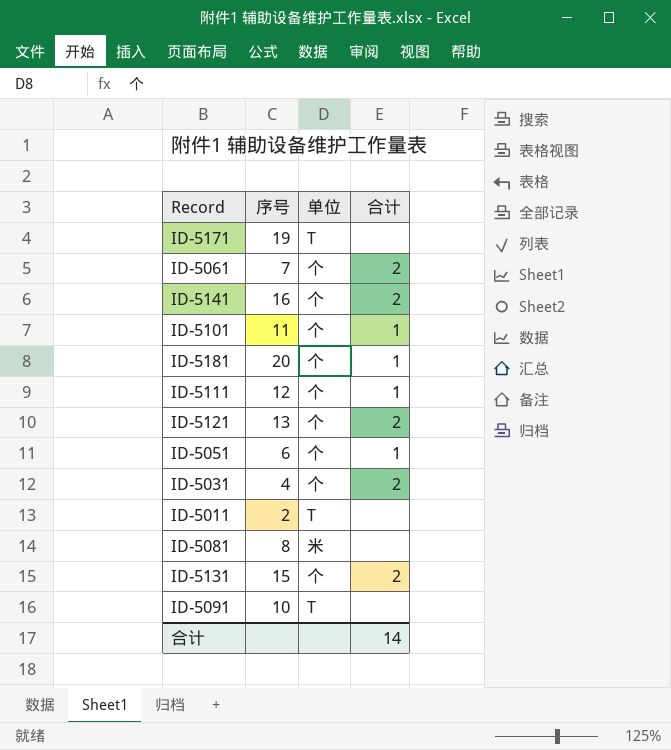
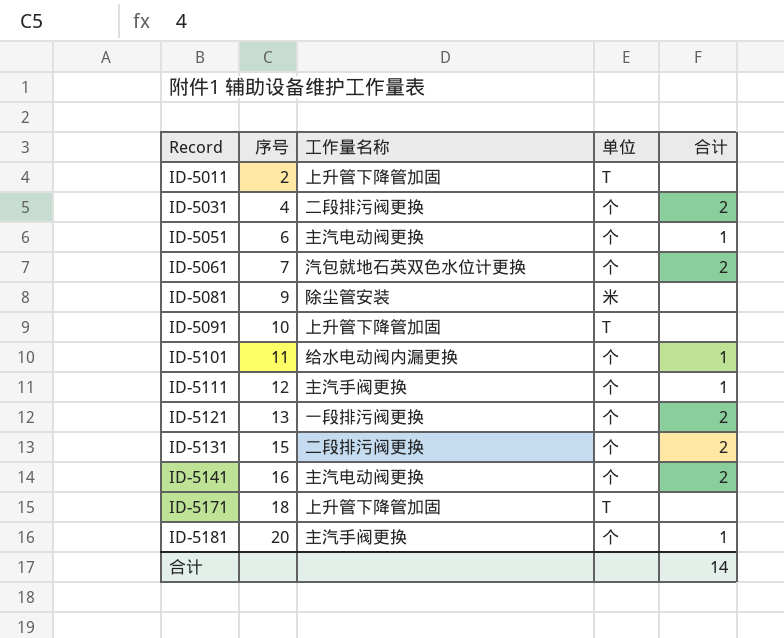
row order: none -> Record ascending
column 工作量名称 | position: none -> 3
ID-5081 | 序号: 8 -> 9
ID-5171 | 序号: 19 -> 18

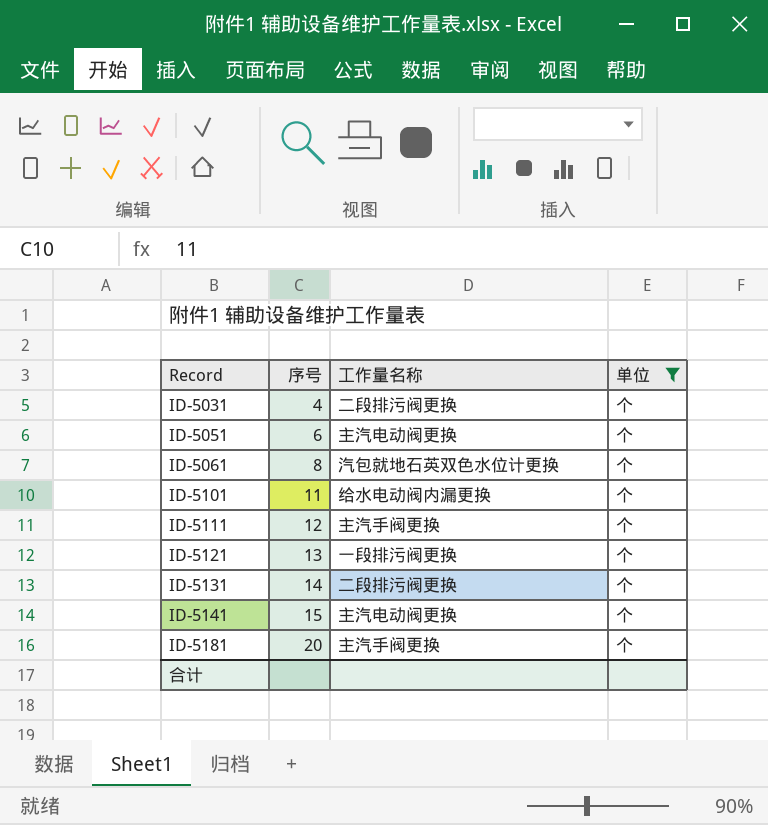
filter: none -> 单位 = 个
column 合计 | position: 5 -> none
ID-5061 | 序号: 7 -> 8
ID-5131 | 序号: 15 -> 14
ID-5141 | 序号: 16 -> 15

